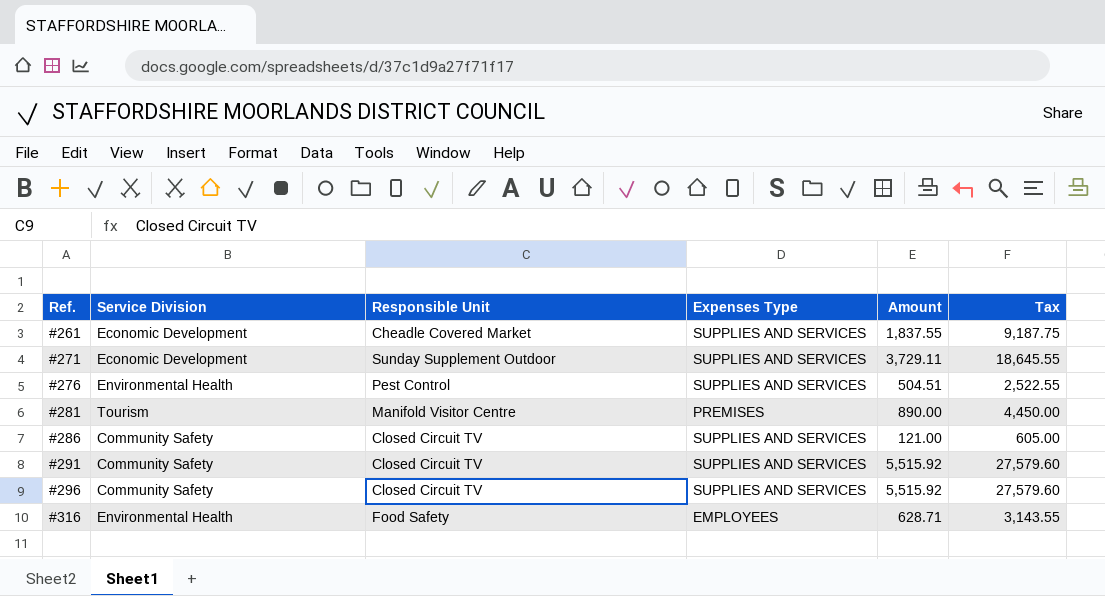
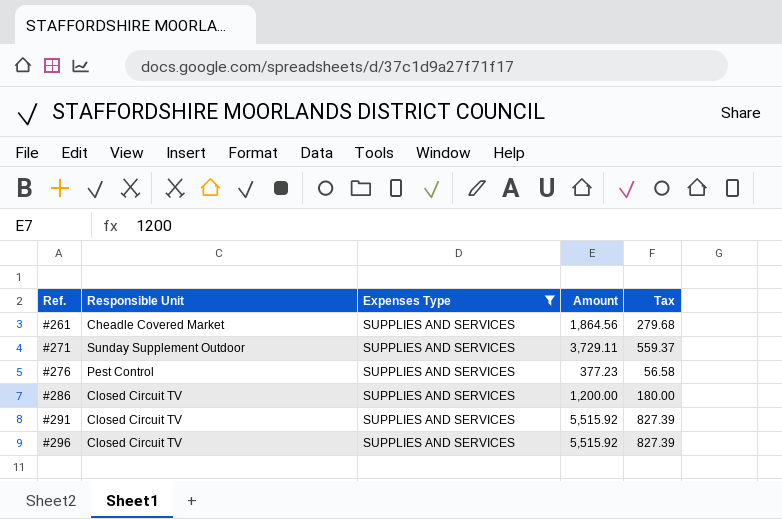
filter: none -> Expenses Type = SUPPLIES AND SERVICES
column Service Division | position: 2 -> none
column Tax | formula: [Amount] * 5 -> [Amount] * 0.15
#261 | Amount: 1,837.55 -> 1,864.56
#276 | Amount: 504.51 -> 377.23
#286 | Amount: 121.00 -> 1,200.00

